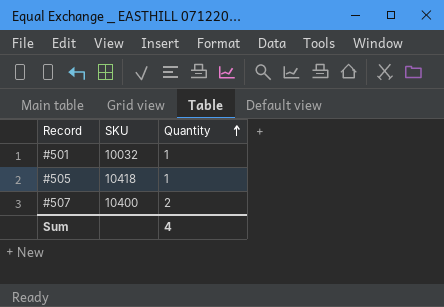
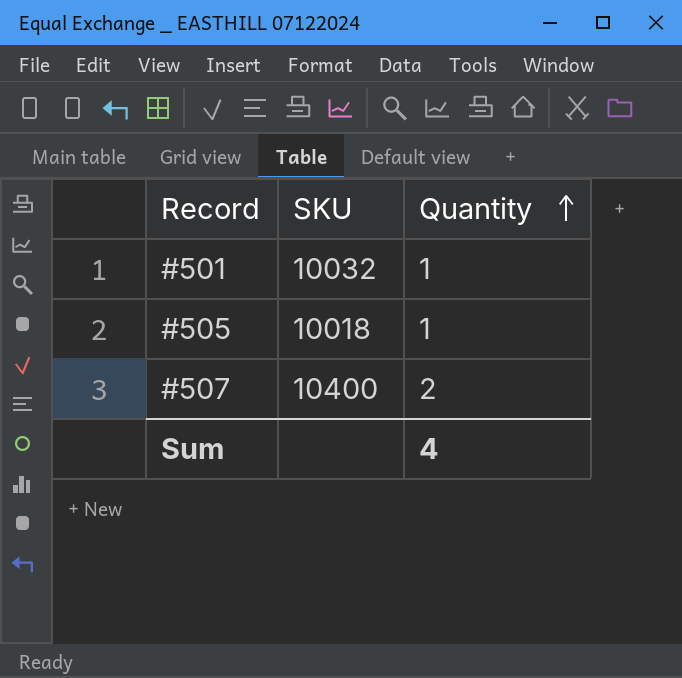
#505 | SKU: 10418 -> 10018

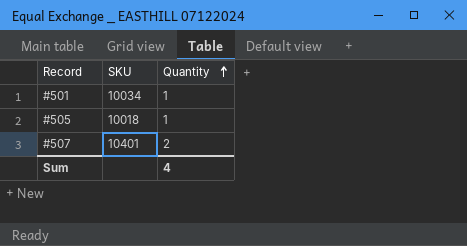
#501 | SKU: 10032 -> 10034
#507 | SKU: 10400 -> 10401

